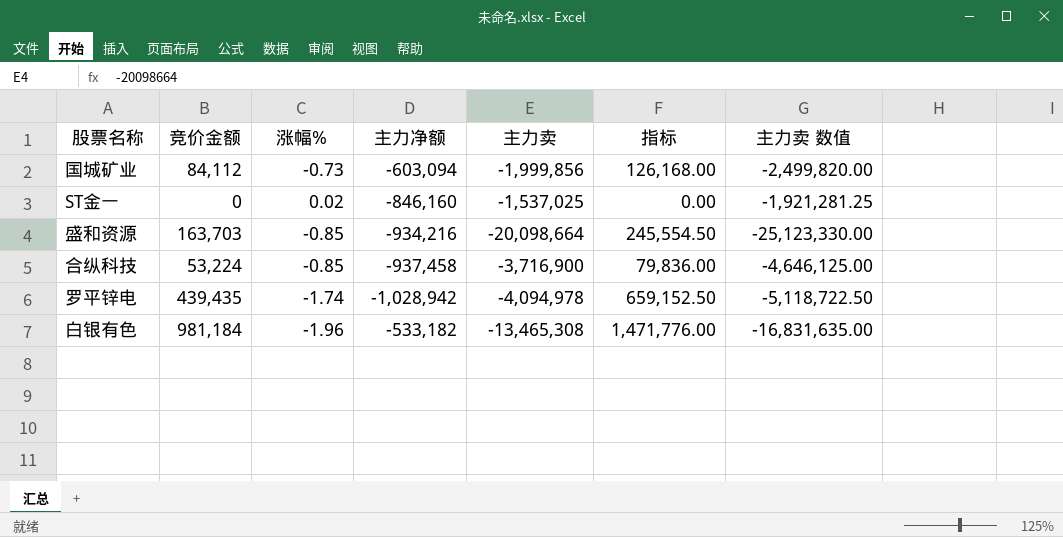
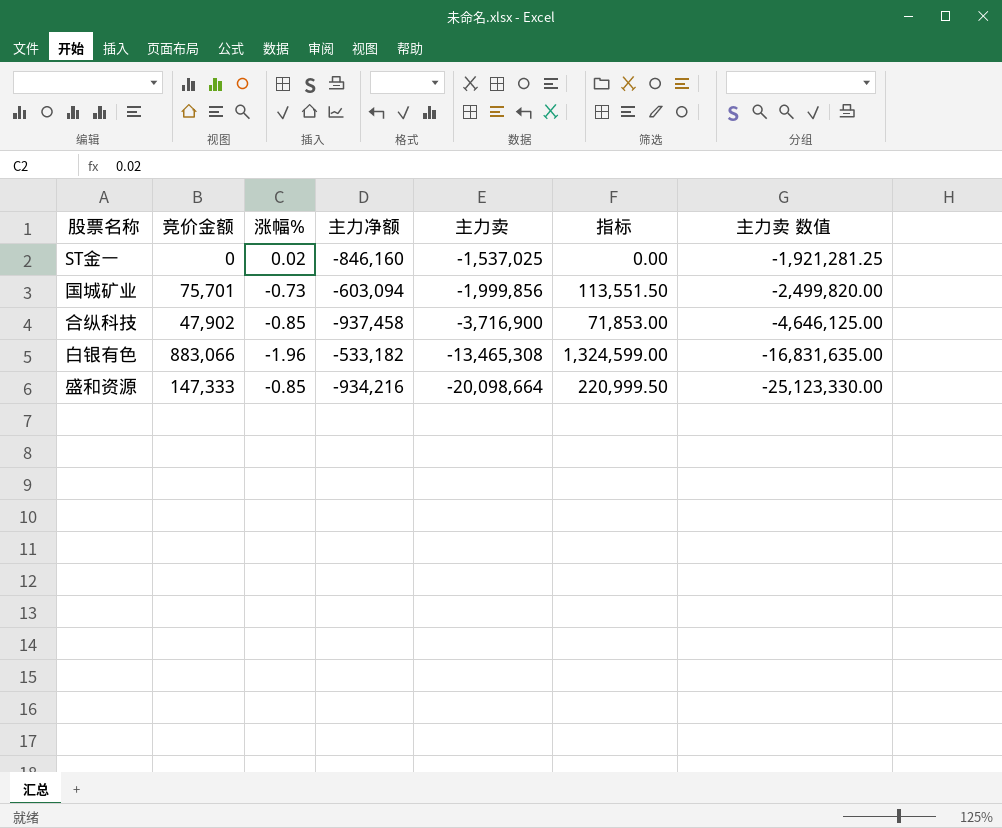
row order: none -> 主力卖 descending
row 罗平锌电: 439,435 | -1.74 | -1,028,942 | -4,094,978 | 659,152.50 | -5,118,722.50 -> none
国城矿业 | 竞价金额: 84,112 -> 75,701
国城矿业 | 指标: 126,168.00 -> 113,551.50
合纵科技 | 竞价金额: 53,224 -> 47,902
合纵科技 | 指标: 79,836.00 -> 71,853.00
白银有色 | 竞价金额: 981,184 -> 883,066
白银有色 | 指标: 1,471,776.00 -> 1,324,599.00
盛和资源 | 竞价金额: 163,703 -> 147,333
盛和资源 | 指标: 245,554.50 -> 220,999.50

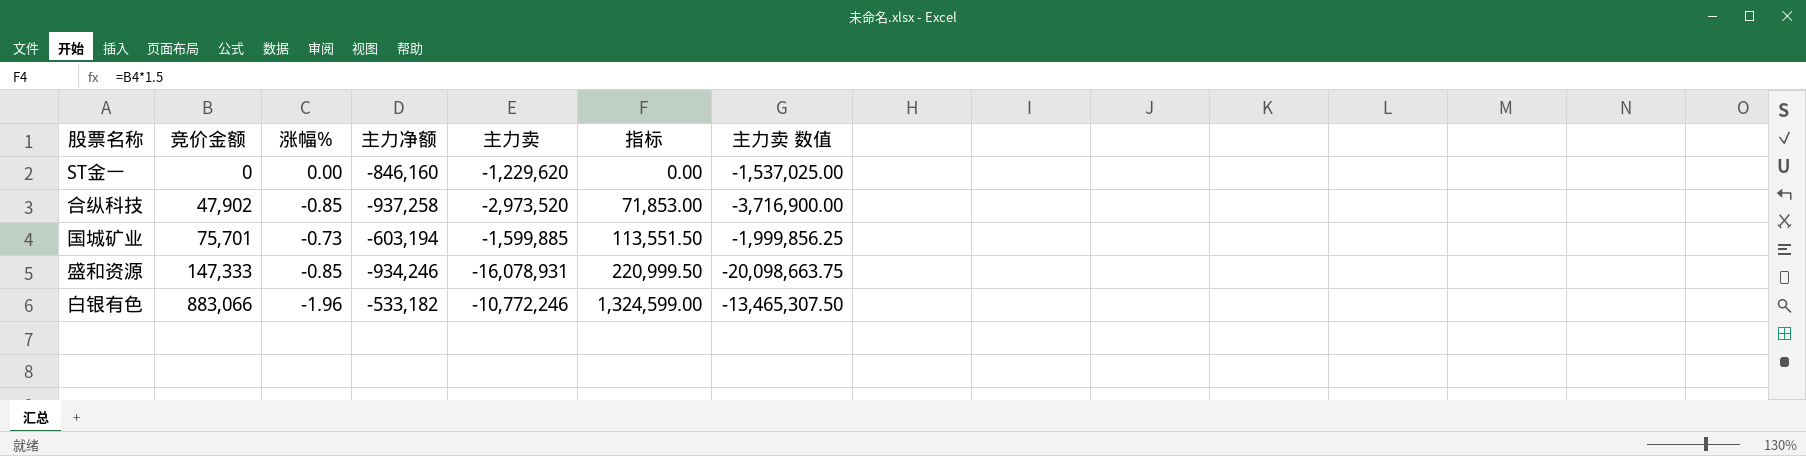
row order: 主力卖 descending -> 竞价金额 ascending
ST金一 | 涨幅%: 0.02 -> 0.00
ST金一 | 主力卖: -1,537,025 -> -1,229,620
ST金一 | 主力卖 数值: -1,921,281.25 -> -1,537,025.00
合纵科技 | 主力净额: -937,458 -> -937,258
合纵科技 | 主力卖: -3,716,900 -> -2,973,520
合纵科技 | 主力卖 数值: -4,646,125.00 -> -3,716,900.00
国城矿业 | 主力净额: -603,094 -> -603,194
国城矿业 | 主力卖: -1,999,856 -> -1,599,885
国城矿业 | 主力卖 数值: -2,499,820.00 -> -1,999,856.25
盛和资源 | 主力净额: -934,216 -> -934,246
盛和资源 | 主力卖: -20,098,664 -> -16,078,931
盛和资源 | 主力卖 数值: -25,123,330.00 -> -20,098,663.75
白银有色 | 主力卖: -13,465,308 -> -10,772,246
白银有色 | 主力卖 数值: -16,831,635.00 -> -13,465,307.50

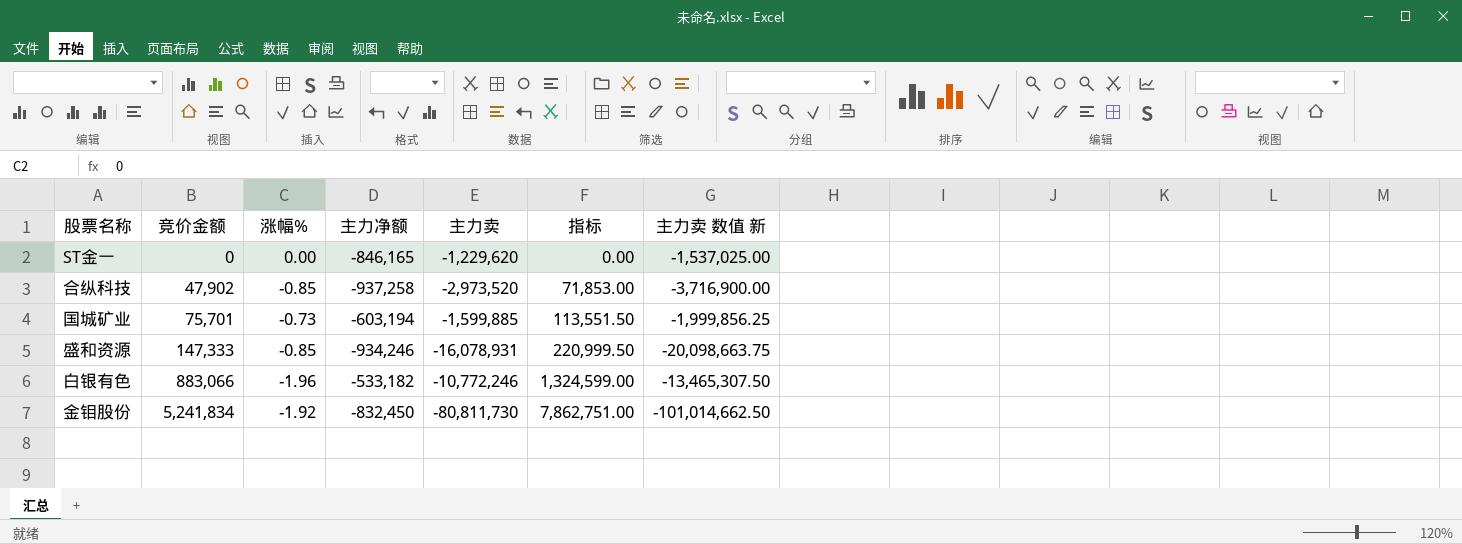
column name: 主力卖 数值 -> 主力卖 数值 新
ST金一 | 主力净额: -846,160 -> -846,165
row 金钼股份: none -> 5,241,834 | -1.92 | -832,450 | -80,811,730 | 7,862,751.00 | -101,014,662.50

